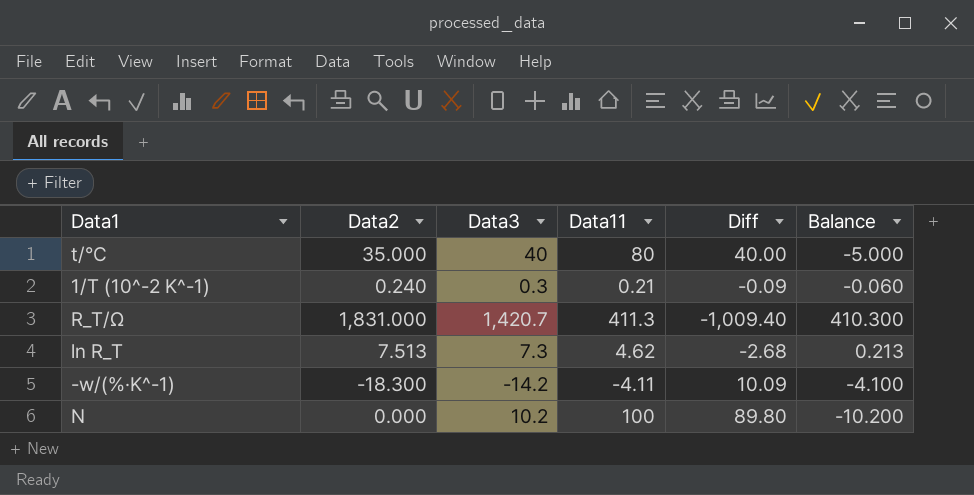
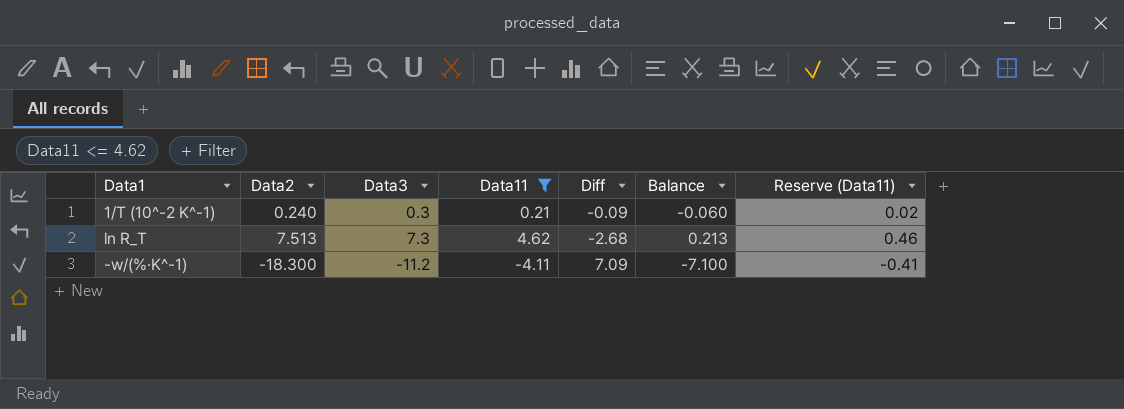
filter: none -> Data11 <= 4.62
column Reserve (Data11) | formula: none -> [Data11] * 0.1
-w/(%·K^-1) | Data3: -14.2 -> -11.2
-w/(%·K^-1) | Diff: 10.09 -> 7.09
-w/(%·K^-1) | Balance: -4.100 -> -7.100

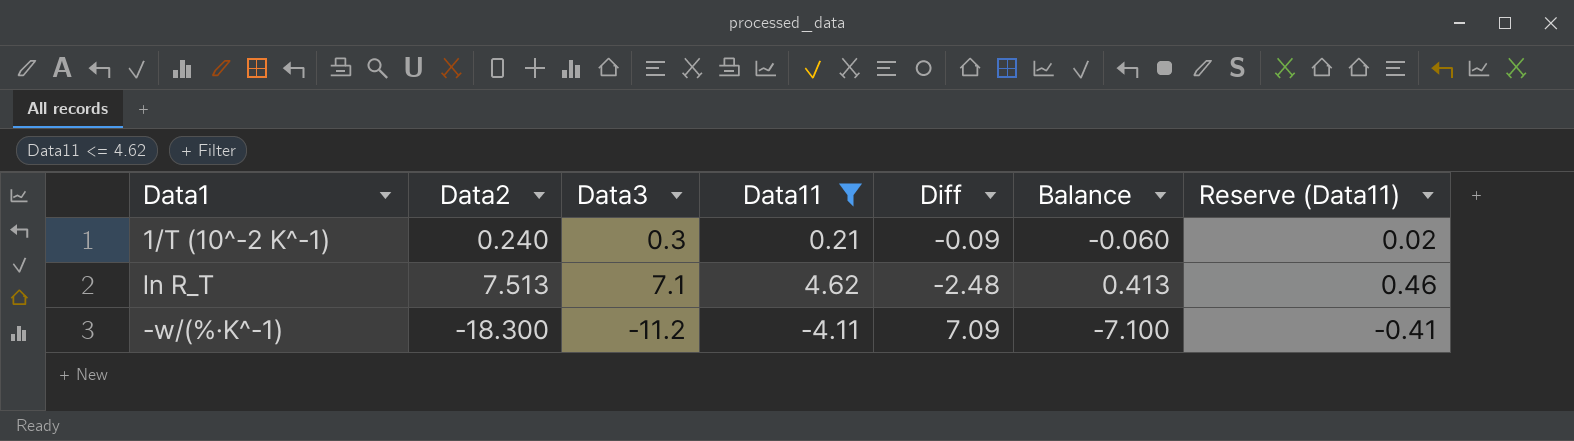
ln R_T | Data3: 7.3 -> 7.1
ln R_T | Diff: -2.68 -> -2.48
ln R_T | Balance: 0.213 -> 0.413

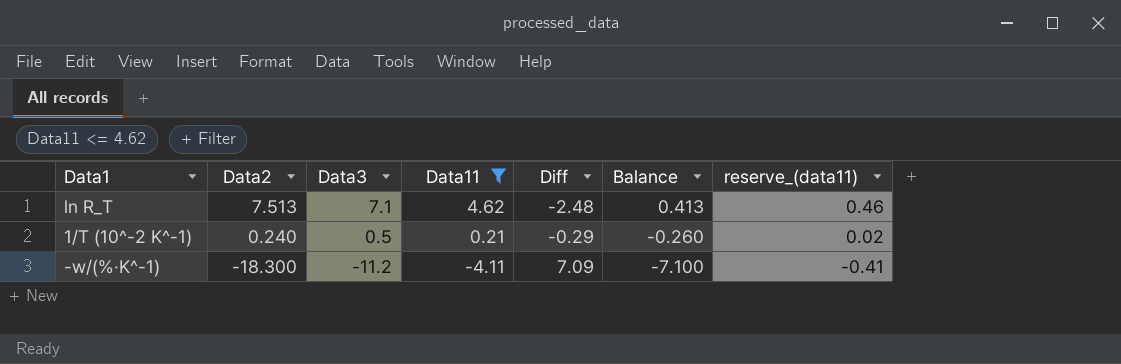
row order: none -> Data2 descending
column name: Reserve (Data11) -> reserve_(data11)
1/T (10^-2 K^-1) | Data3: 0.3 -> 0.5
1/T (10^-2 K^-1) | Diff: -0.09 -> -0.29
1/T (10^-2 K^-1) | Balance: -0.060 -> -0.260

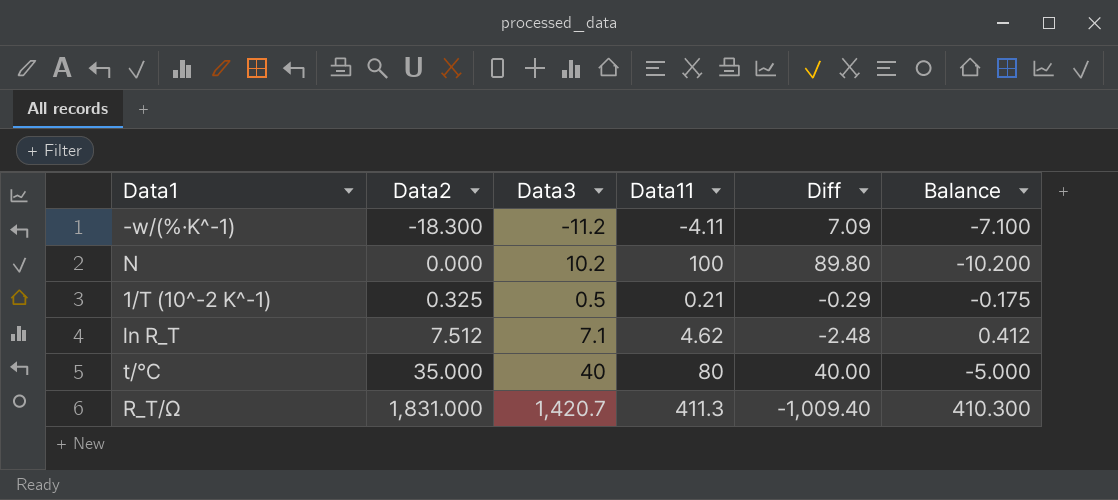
filter: Data11 <= 4.62 -> none
row order: Data2 descending -> Data2 ascending
column reserve_(data11) | formula: [Data11] * 0.1 -> none
1/T (10^-2 K^-1) | Data2: 0.240 -> 0.325
1/T (10^-2 K^-1) | Balance: -0.260 -> -0.175
ln R_T | Data2: 7.513 -> 7.512
ln R_T | Balance: 0.413 -> 0.412

